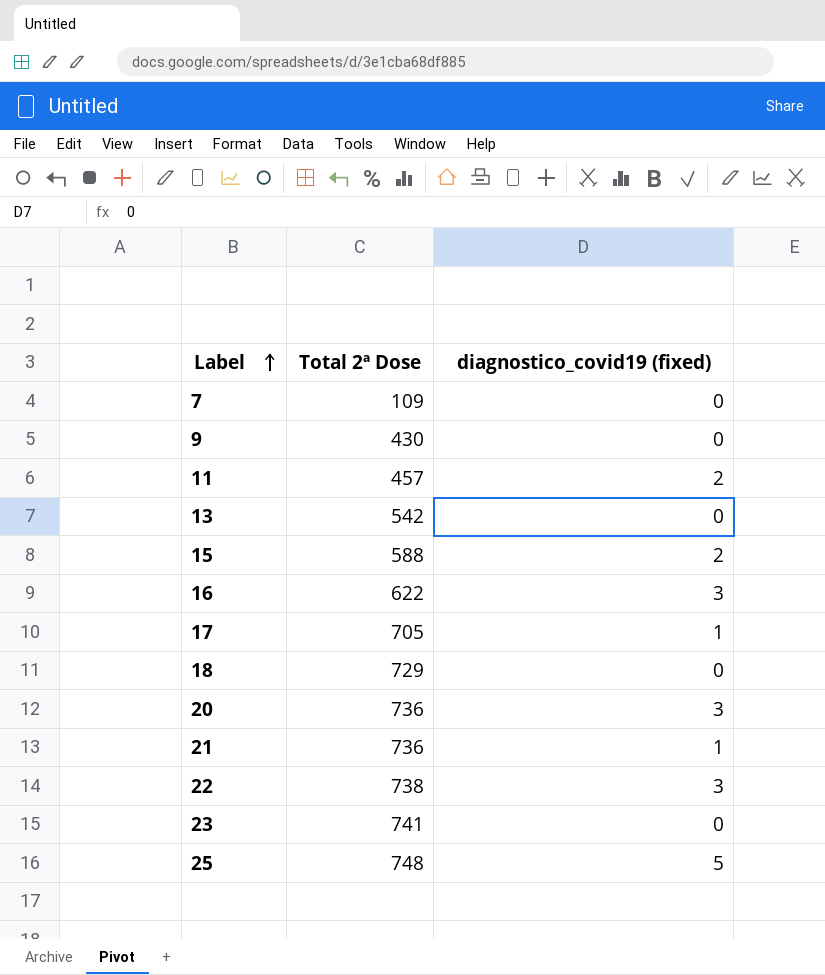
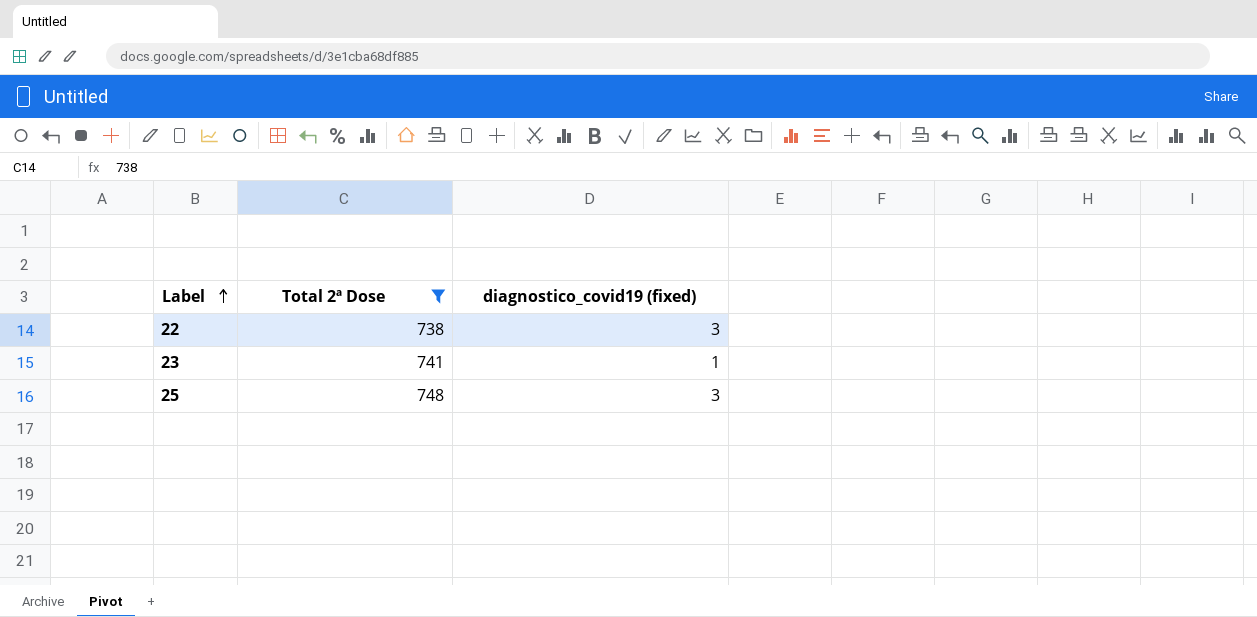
filter: none -> Total 2ª Dose >= 738
23 | diagnostico_covid19 (fixed): 0 -> 1
25 | diagnostico_covid19 (fixed): 5 -> 3

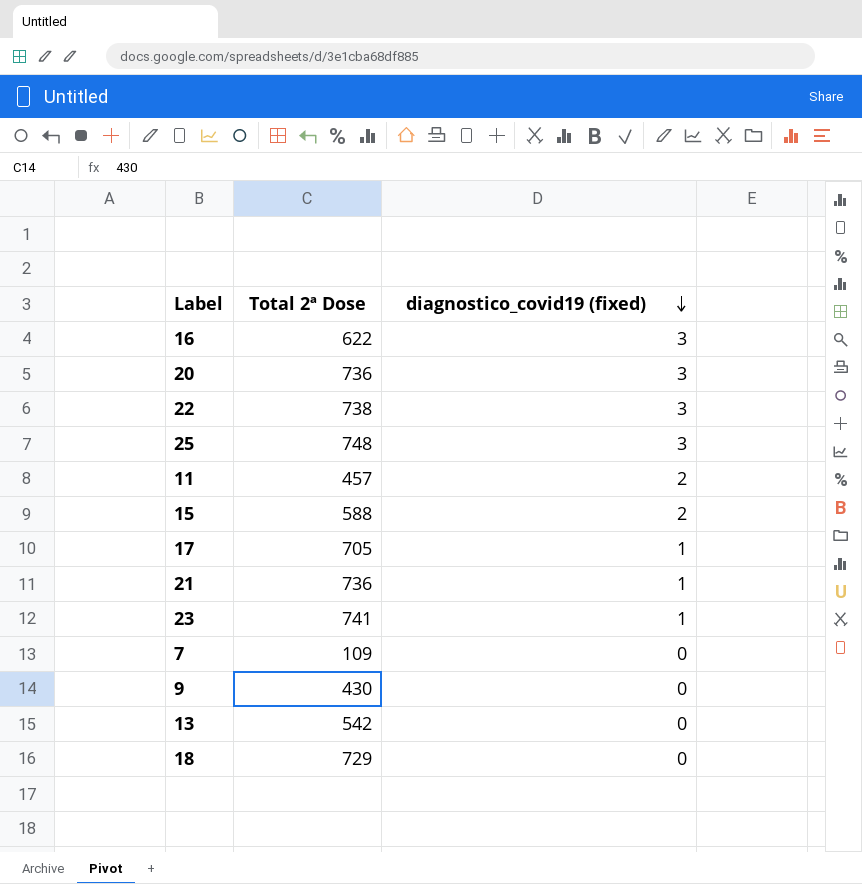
filter: Total 2ª Dose >= 738 -> none
row order: Label ascending -> diagnostico_covid19 (fixed) descending

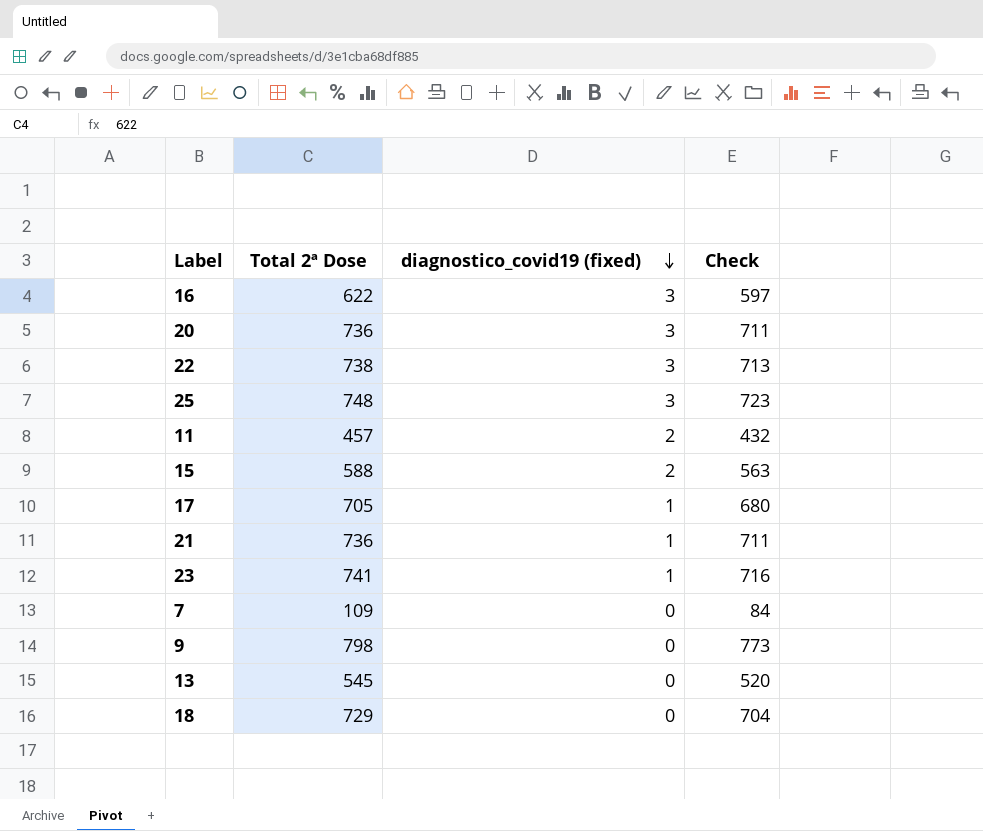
column Check | formula: none -> [Total 2ª Dose] - 25
9 | Total 2ª Dose: 430 -> 798
13 | Total 2ª Dose: 542 -> 545

